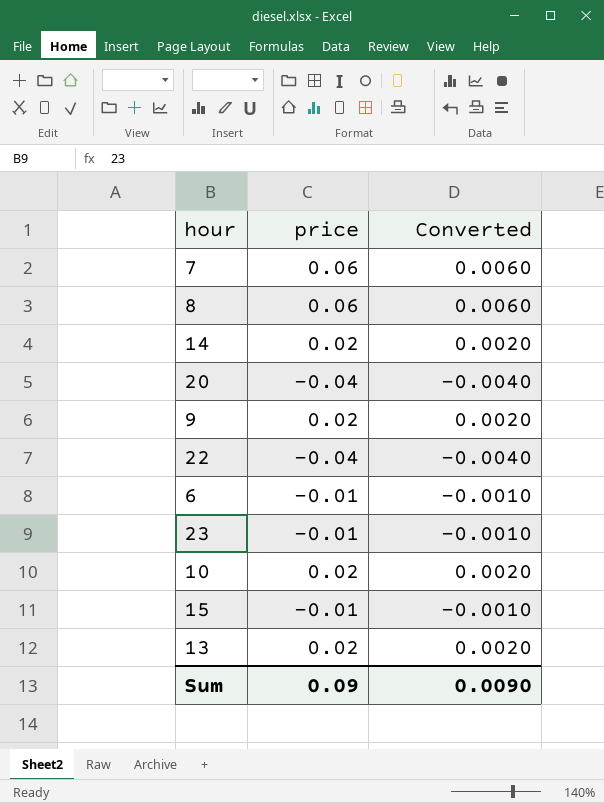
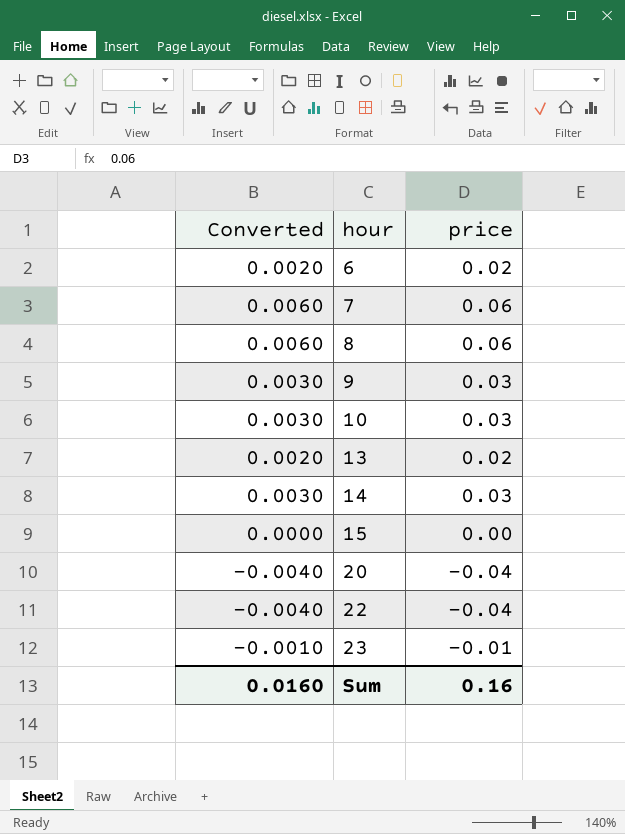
row order: none -> hour ascending
column Converted | position: 3 -> 1
6 | Converted: -0.0010 -> 0.0020
6 | price: -0.01 -> 0.02
9 | Converted: 0.0020 -> 0.0030
9 | price: 0.02 -> 0.03
10 | Converted: 0.0020 -> 0.0030
10 | price: 0.02 -> 0.03
14 | Converted: 0.0020 -> 0.0030
14 | price: 0.02 -> 0.03
15 | Converted: -0.0010 -> 0.0000
15 | price: -0.01 -> 0.00
Sum | Converted: 0.0090 -> 0.0160
Sum | price: 0.09 -> 0.16

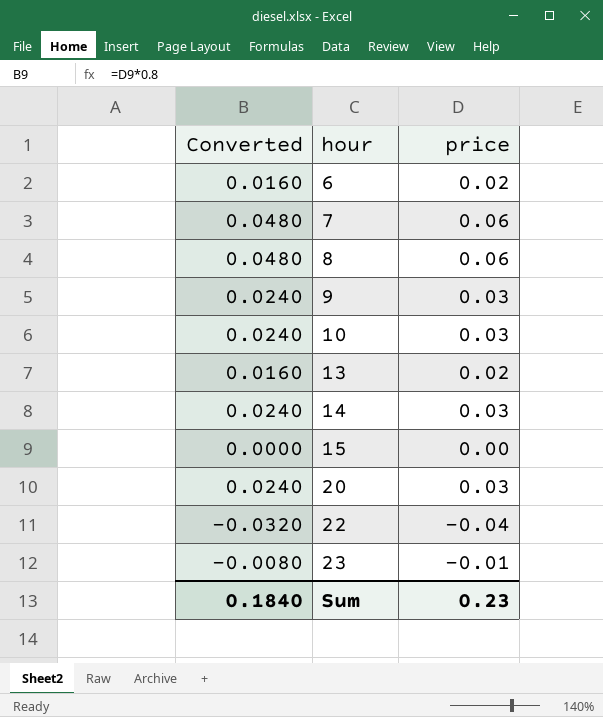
column Converted | formula: [price] * 0.1 -> [price] * 0.8
20 | price: -0.04 -> 0.03
Sum | Converted: 0.0160 -> 0.1840
Sum | price: 0.16 -> 0.23

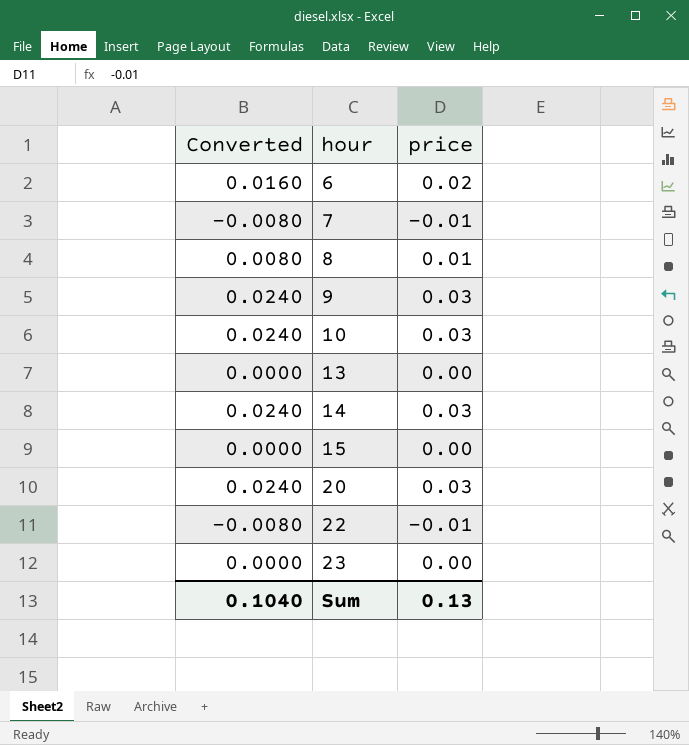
7 | Converted: 0.0480 -> -0.0080
7 | price: 0.06 -> -0.01
8 | Converted: 0.0480 -> 0.0080
8 | price: 0.06 -> 0.01
13 | Converted: 0.0160 -> 0.0000
13 | price: 0.02 -> 0.00
22 | Converted: -0.0320 -> -0.0080
22 | price: -0.04 -> -0.01
23 | Converted: -0.0080 -> 0.0000
23 | price: -0.01 -> 0.00
Sum | Converted: 0.1840 -> 0.1040
Sum | price: 0.23 -> 0.13

